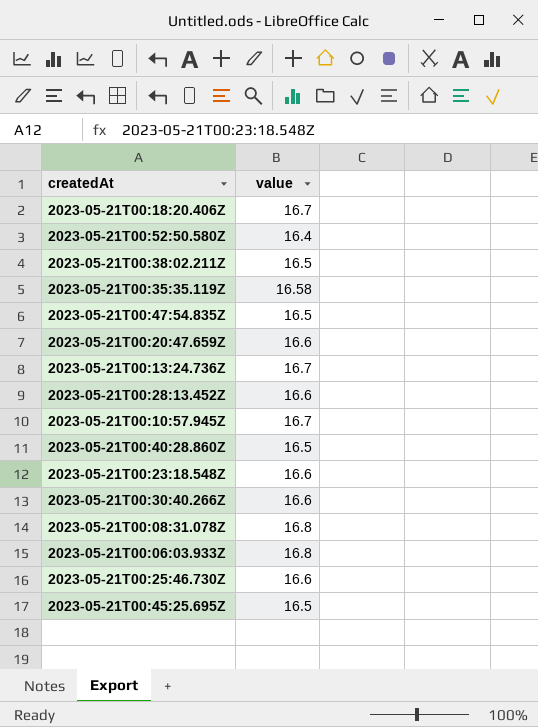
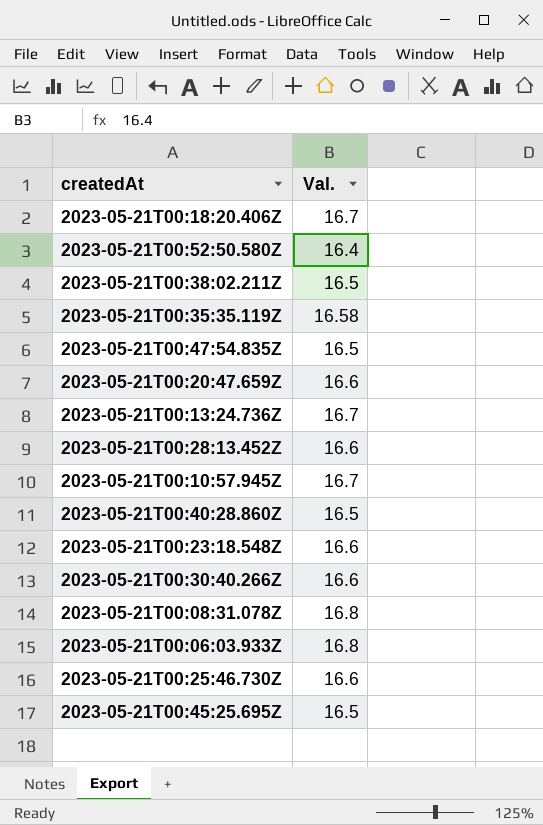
column name: value -> Val.

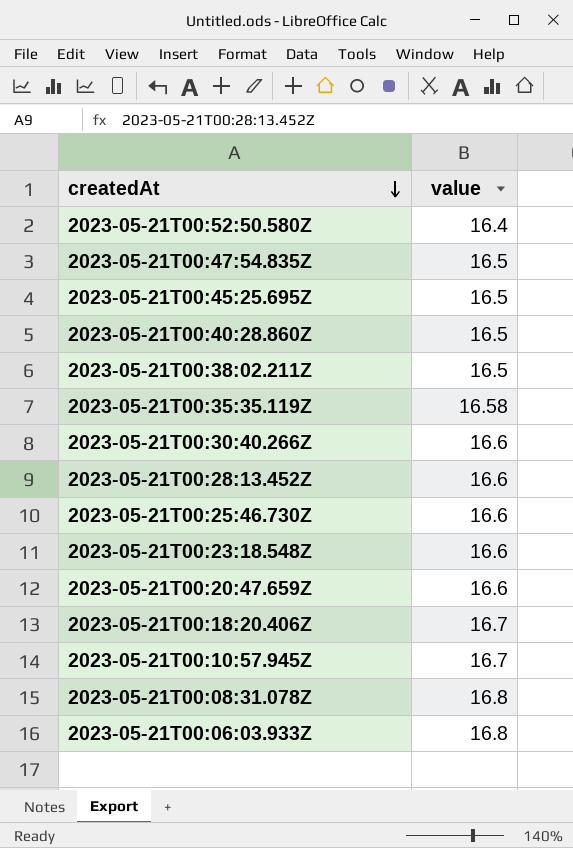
row order: none -> createdAt descending
column name: Val. -> value
row 2023-05-21T00:13:24.736Z: 16.7 -> none

